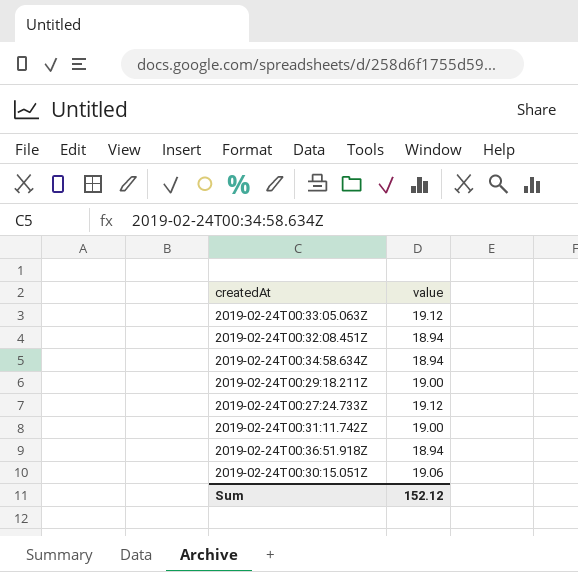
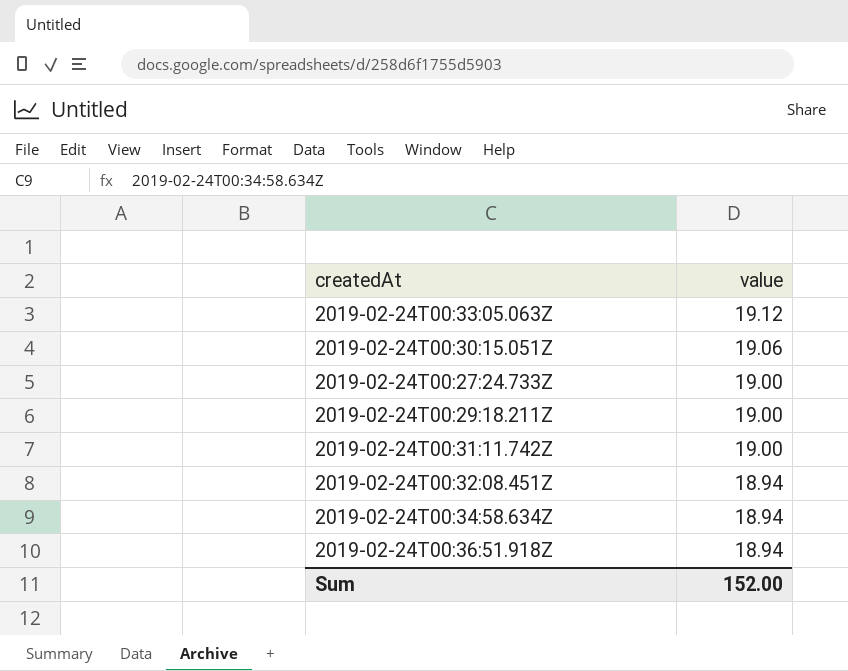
row order: none -> value descending
2019-02-24T00:27:24.733Z | value: 19.12 -> 19.00
Sum | value: 152.12 -> 152.00

